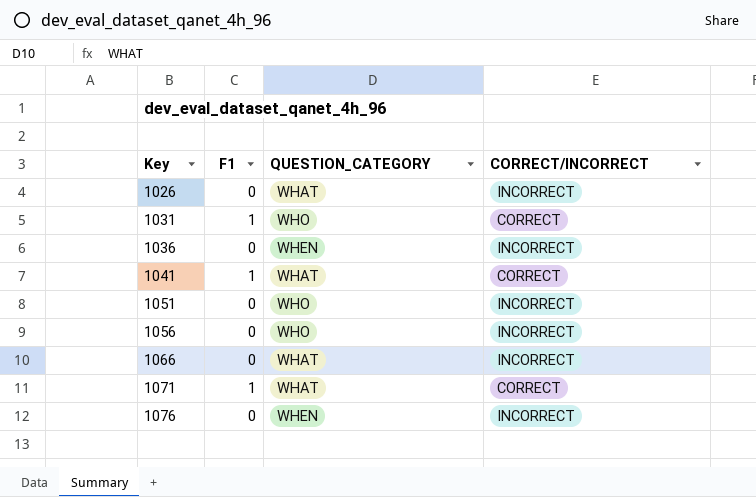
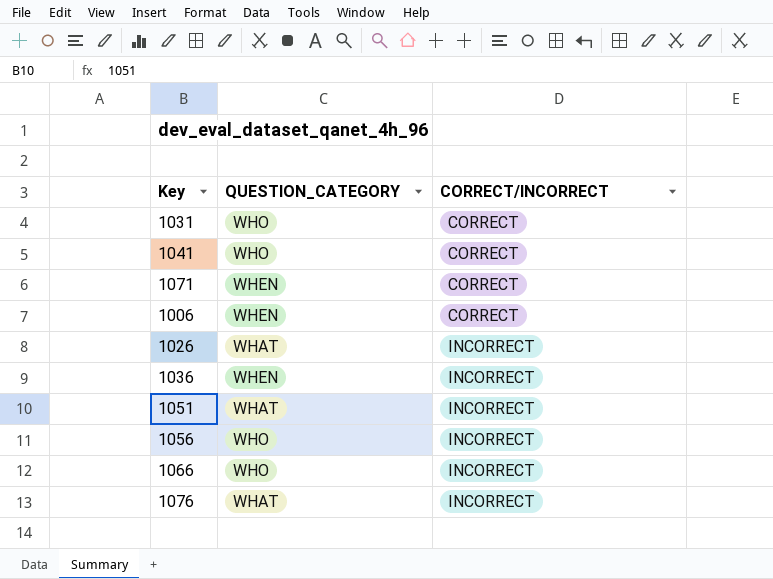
row order: Key ascending -> CORRECT/INCORRECT ascending
column F1 | position: 2 -> none
1041 | QUESTION_CATEGORY: WHAT -> WHO
1071 | QUESTION_CATEGORY: WHAT -> WHEN
row 1006: none -> WHEN | CORRECT
1051 | QUESTION_CATEGORY: WHO -> WHAT
1066 | QUESTION_CATEGORY: WHAT -> WHO
1076 | QUESTION_CATEGORY: WHEN -> WHAT

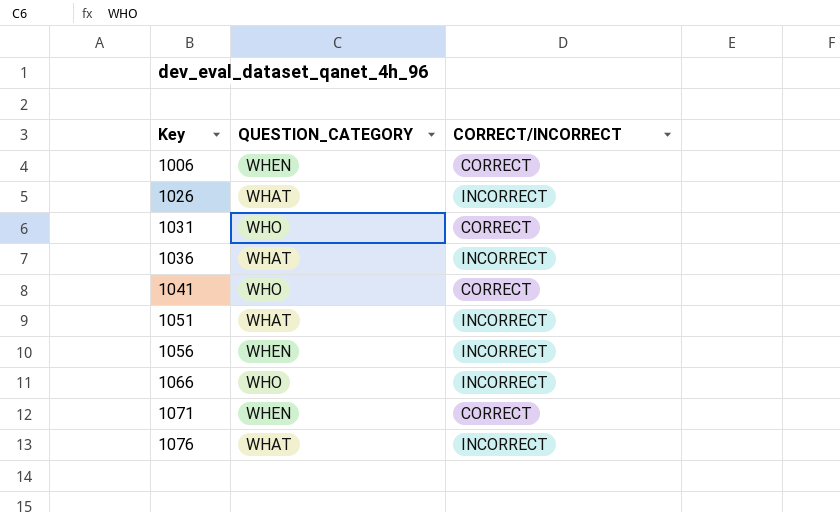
row order: CORRECT/INCORRECT ascending -> Key ascending
1036 | QUESTION_CATEGORY: WHEN -> WHAT
1056 | QUESTION_CATEGORY: WHO -> WHEN

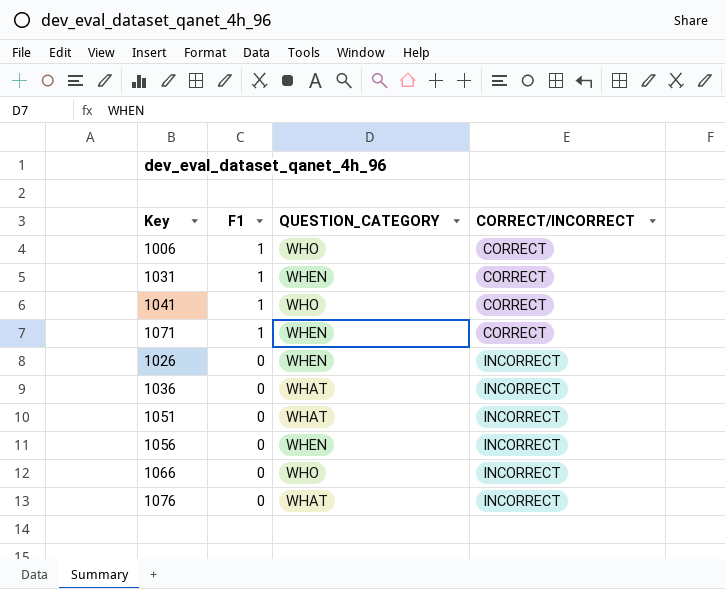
row order: Key ascending -> F1 descending
column F1 | position: none -> 2
1006 | QUESTION_CATEGORY: WHEN -> WHO
1031 | QUESTION_CATEGORY: WHO -> WHEN
1026 | QUESTION_CATEGORY: WHAT -> WHEN

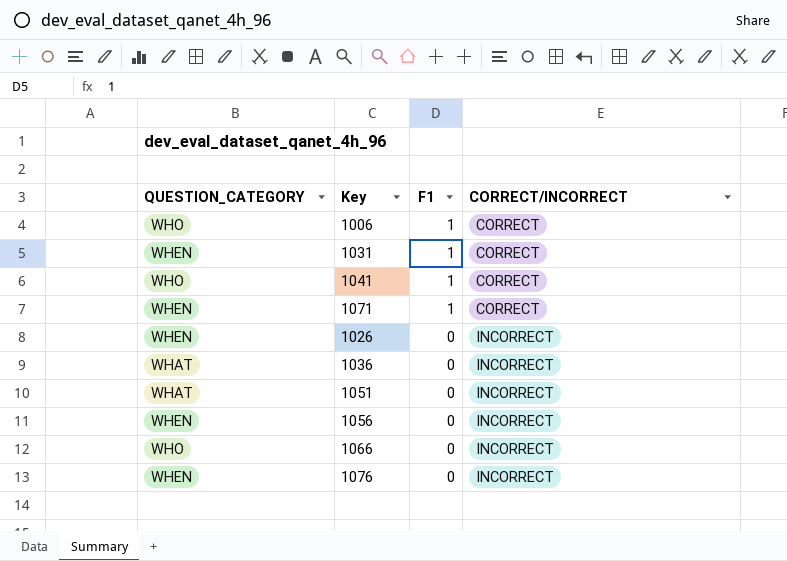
column QUESTION_CATEGORY | position: 3 -> 1
1076 | QUESTION_CATEGORY: WHAT -> WHEN

